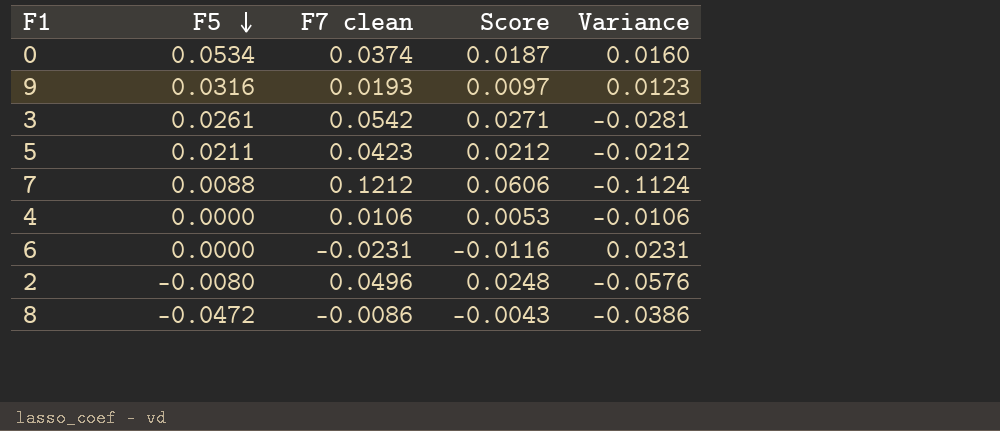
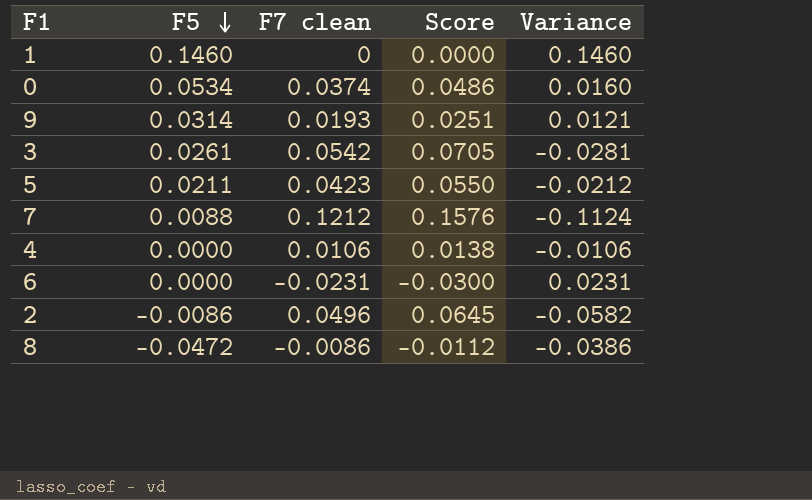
column Score | formula: [F7 clean] * 0.5 -> [F7 clean] * 1.3
row 1: none -> 0.1460 | 0 | 0.0000 | 0.1460
9 | F5: 0.0316 -> 0.0314
9 | Variance: 0.0123 -> 0.0121
2 | F5: -0.0080 -> -0.0086
2 | Variance: -0.0576 -> -0.0582

